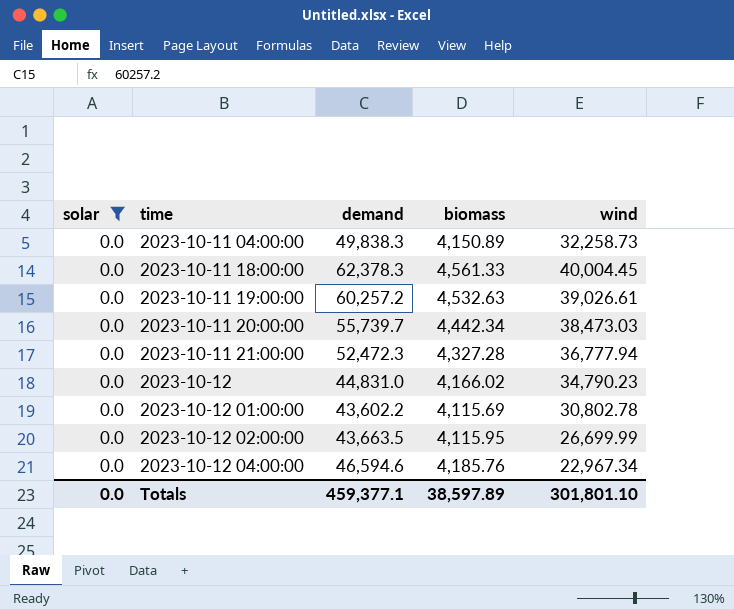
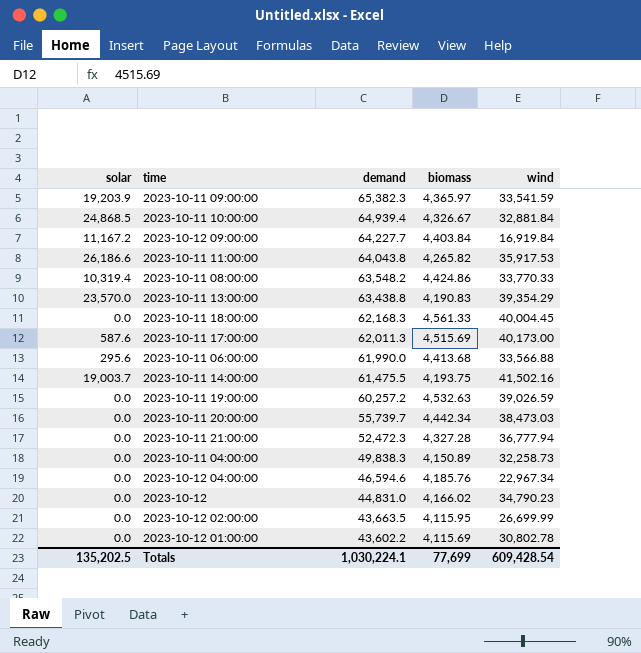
filter: solar = 0.0 -> none
row order: time ascending -> demand descending
2023-10-11 18:00:00 | demand: 62,378.3 -> 62,168.3
2023-10-11 19:00:00 | wind: 39,026.61 -> 39,026.59
Totals | solar: 0.0 -> 135,202.5
Totals | demand: 459,377.1 -> 1,030,224.1
Totals | biomass: 38,597.89 -> 77,699
Totals | wind: 301,801.10 -> 609,428.54

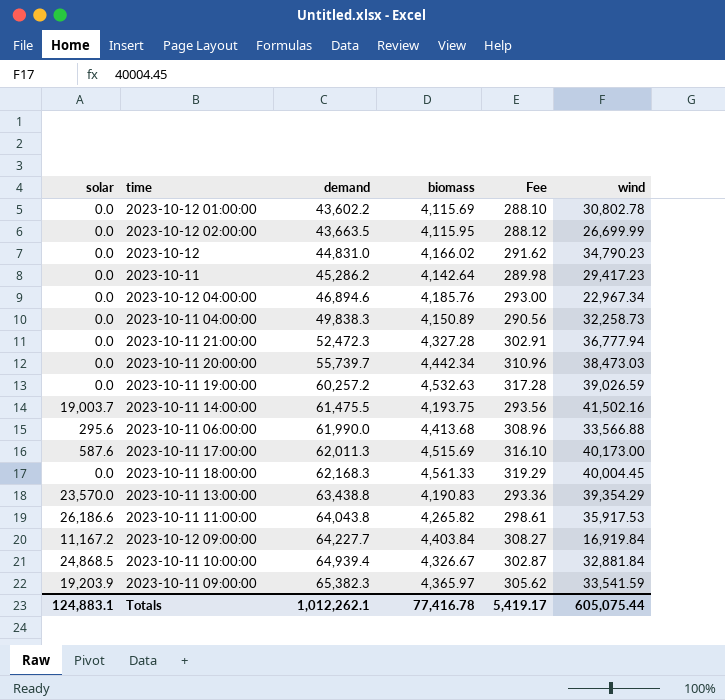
row order: demand descending -> demand ascending
column Fee | formula: none -> [biomass] * 0.07
row 2023-10-11 08:00:00: 10,319.4 | 63,548.2 | 4,424.86 | 33,770.33 -> none
row 2023-10-11: none -> 0.0 | 45,286.2 | 4,142.64 | 289.98 | 29,417.23
2023-10-12 04:00:00 | demand: 46,594.6 -> 46,894.6
Totals | solar: 135,202.5 -> 124,883.1
Totals | demand: 1,030,224.1 -> 1,012,262.1
Totals | biomass: 77,699 -> 77,416.78
Totals | wind: 609,428.54 -> 605,075.44

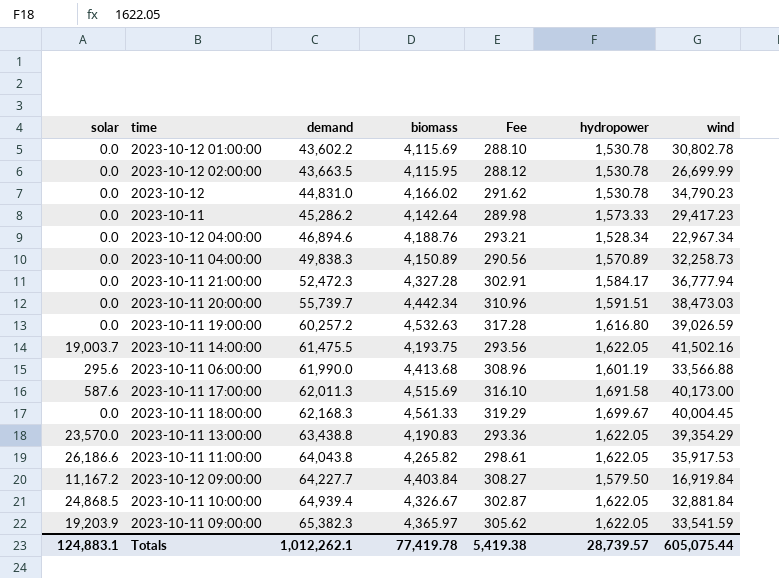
column hydropower | position: none -> 6
2023-10-12 04:00:00 | biomass: 4,185.76 -> 4,188.76
2023-10-12 04:00:00 | Fee: 293.00 -> 293.21
Totals | biomass: 77,416.78 -> 77,419.78
Totals | Fee: 5,419.17 -> 5,419.38

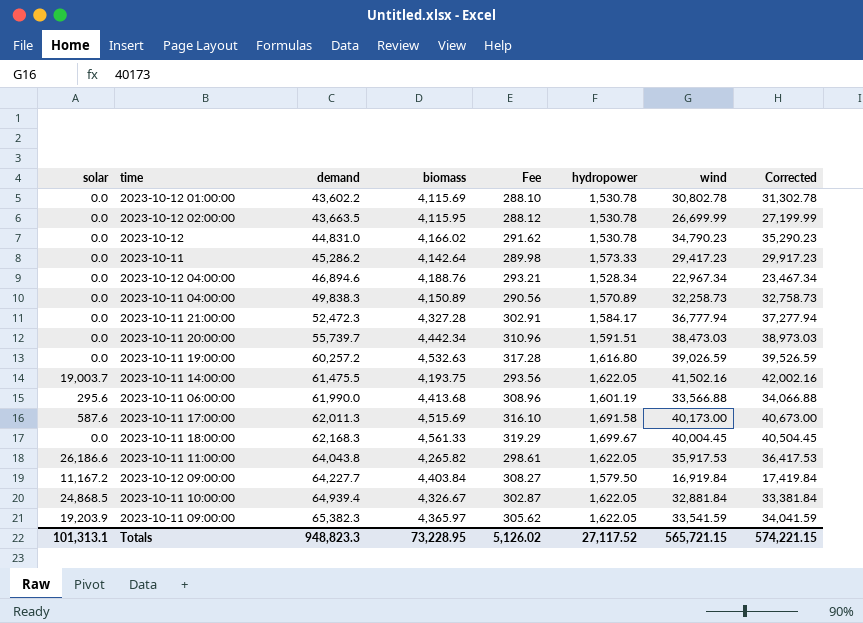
column Corrected | formula: none -> [wind] + 500
row 2023-10-11 13:00:00: 23,570.0 | 63,438.8 | 4,190.83 | 293.36 | 1,622.05 | 39,354.29 -> none
Totals | solar: 124,883.1 -> 101,313.1
Totals | demand: 1,012,262.1 -> 948,823.3
Totals | biomass: 77,419.78 -> 73,228.95
Totals | Fee: 5,419.38 -> 5,126.02
Totals | hydropower: 28,739.57 -> 27,117.52
Totals | wind: 605,075.44 -> 565,721.15

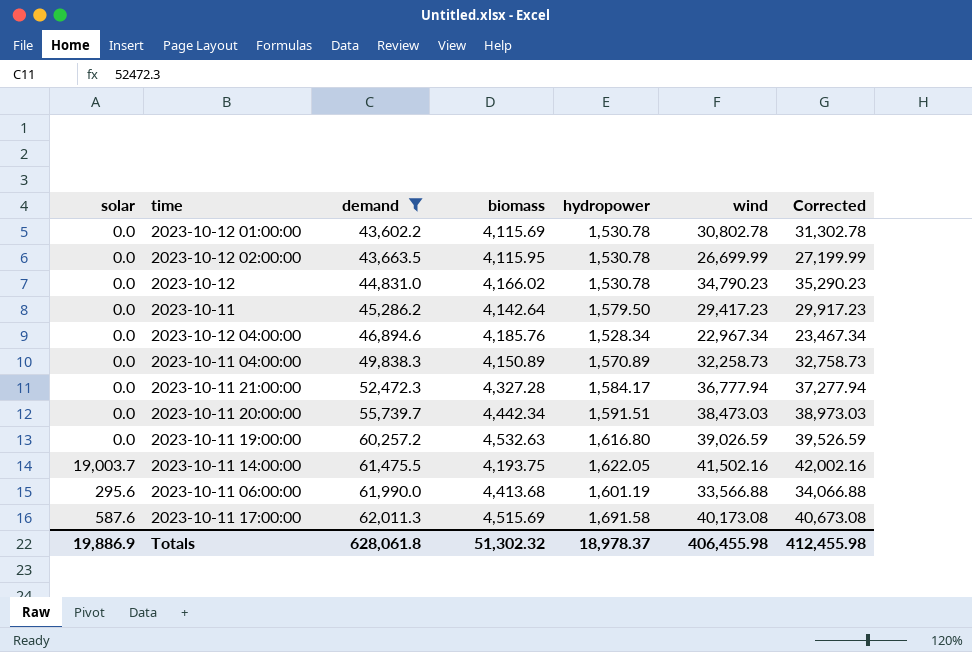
filter: none -> demand <= 62,011.3
column Fee | formula: [biomass] * 0.07 -> none
2023-10-11 | hydropower: 1,573.33 -> 1,579.50
2023-10-12 04:00:00 | biomass: 4,188.76 -> 4,185.76
2023-10-11 17:00:00 | wind: 40,173.00 -> 40,173.08
2023-10-11 17:00:00 | Corrected: 40,673.00 -> 40,673.08
Totals | solar: 101,313.1 -> 19,886.9
Totals | demand: 948,823.3 -> 628,061.8
Totals | biomass: 73,228.95 -> 51,302.32
Totals | hydropower: 27,117.52 -> 18,978.37
Totals | wind: 565,721.15 -> 406,455.98
Totals | Corrected: 574,221.15 -> 412,455.98

